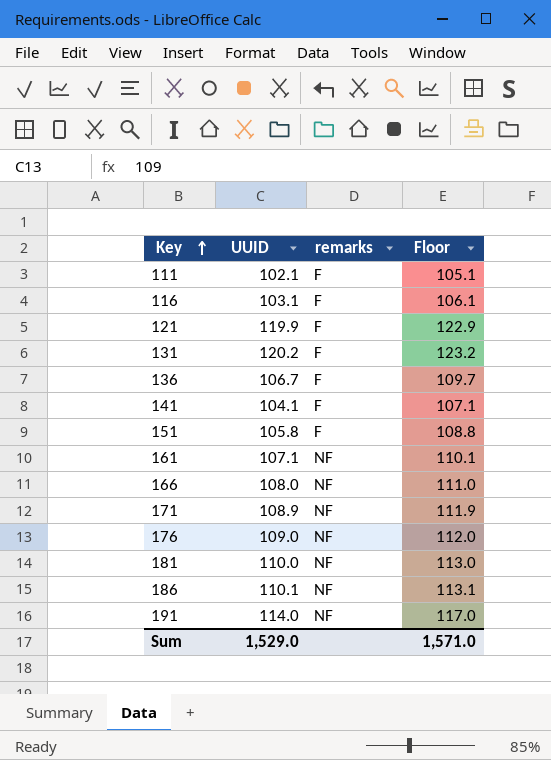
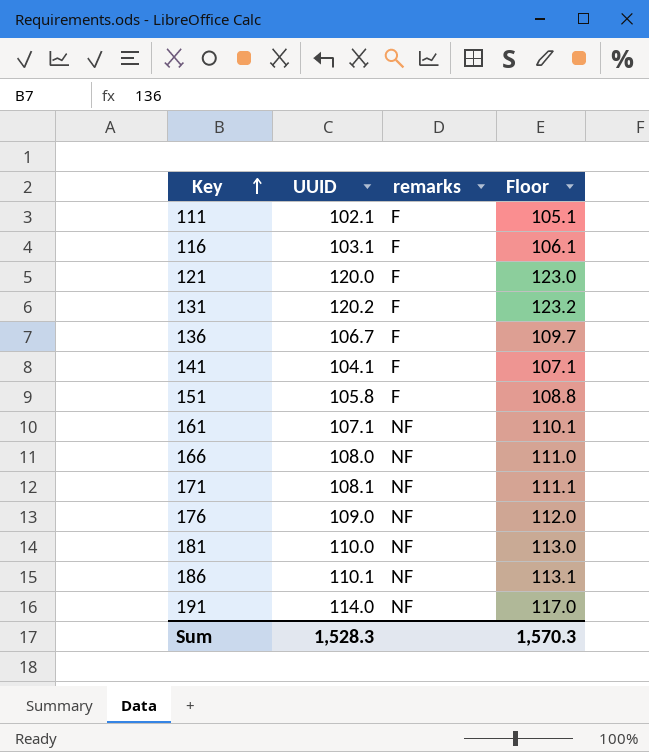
121 | UUID: 119.9 -> 120.0
121 | Floor: 122.9 -> 123.0
171 | UUID: 108.9 -> 108.1
171 | Floor: 111.9 -> 111.1
Sum | UUID: 1,529.0 -> 1,528.3
Sum | Floor: 1,571.0 -> 1,570.3

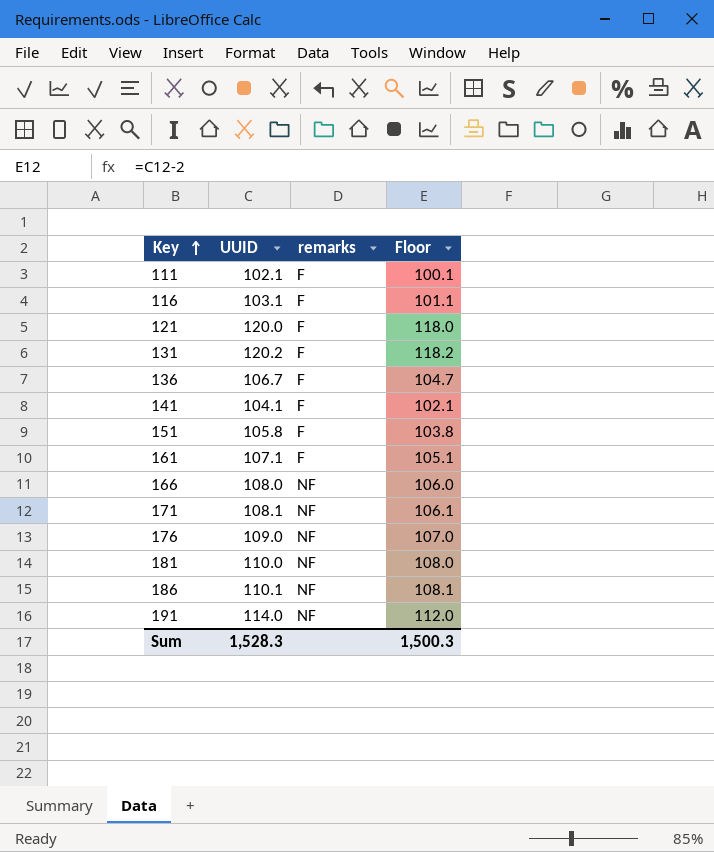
column Floor | formula: [UUID] + 3 -> [UUID] - 2
161 | remarks: NF -> F
Sum | Floor: 1,570.3 -> 1,500.3

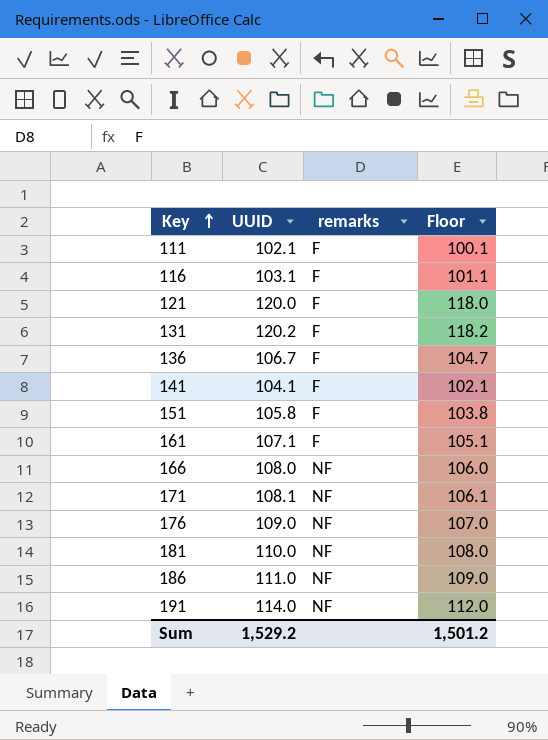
186 | UUID: 110.1 -> 111.0
186 | Floor: 108.1 -> 109.0
Sum | UUID: 1,528.3 -> 1,529.2
Sum | Floor: 1,500.3 -> 1,501.2

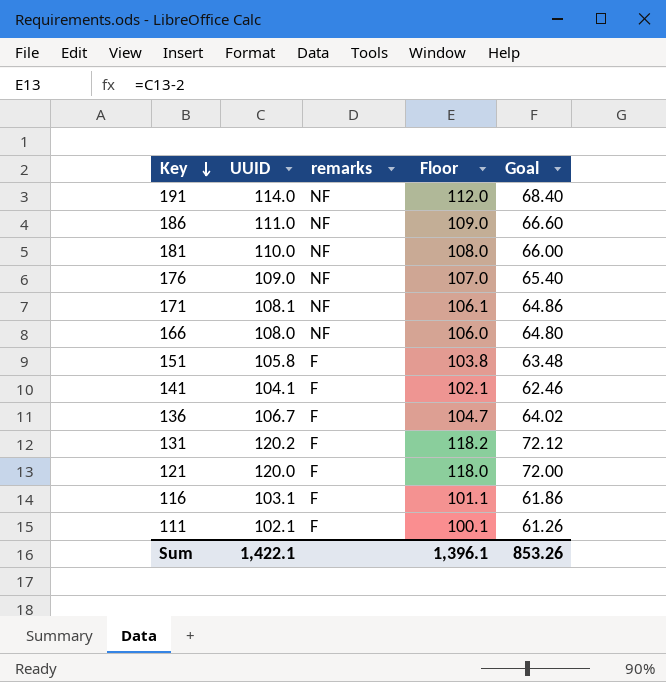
row order: Key ascending -> Key descending
column Goal | formula: none -> [UUID] * 0.6
row 161: 107.1 | F | 105.1 -> none
Sum | UUID: 1,529.2 -> 1,422.1
Sum | Floor: 1,501.2 -> 1,396.1

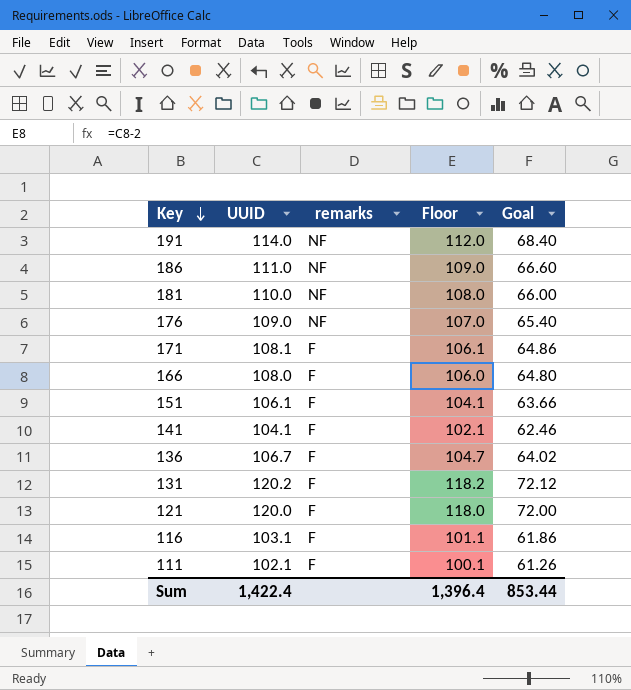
171 | remarks: NF -> F
166 | remarks: NF -> F
151 | UUID: 105.8 -> 106.1
151 | Floor: 103.8 -> 104.1
151 | Goal: 63.48 -> 63.66
Sum | UUID: 1,422.1 -> 1,422.4
Sum | Floor: 1,396.1 -> 1,396.4
Sum | Goal: 853.26 -> 853.44

